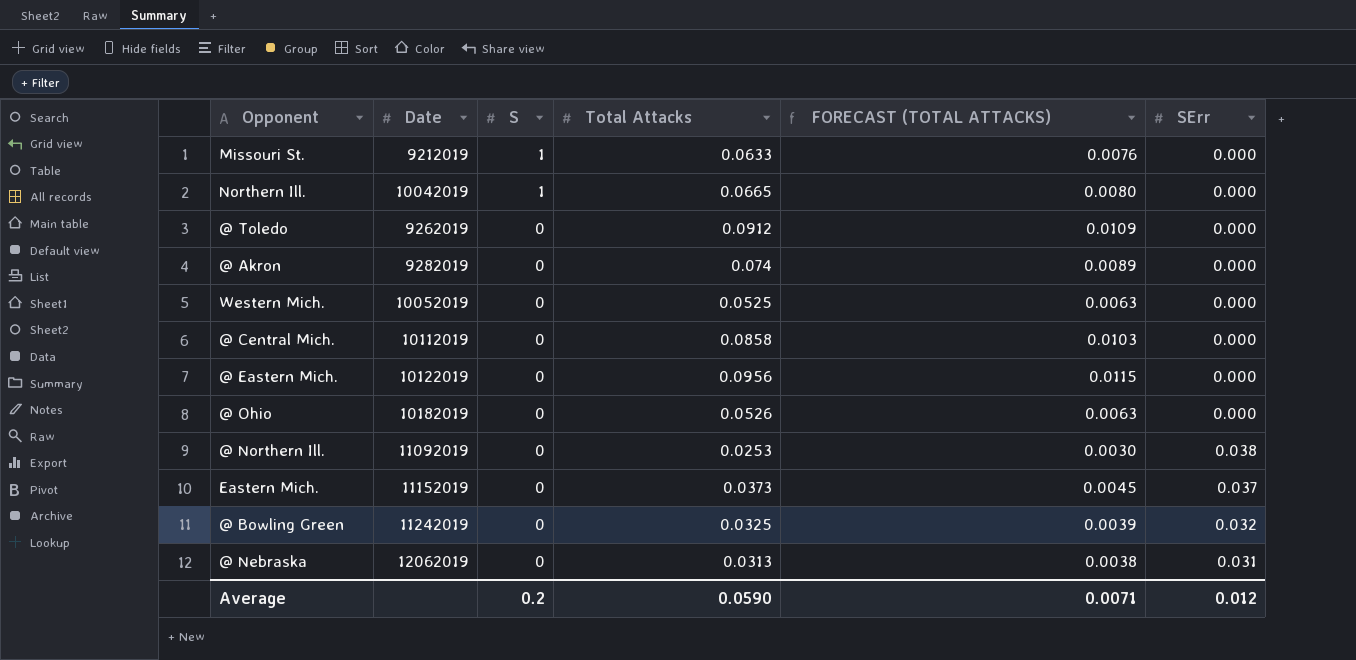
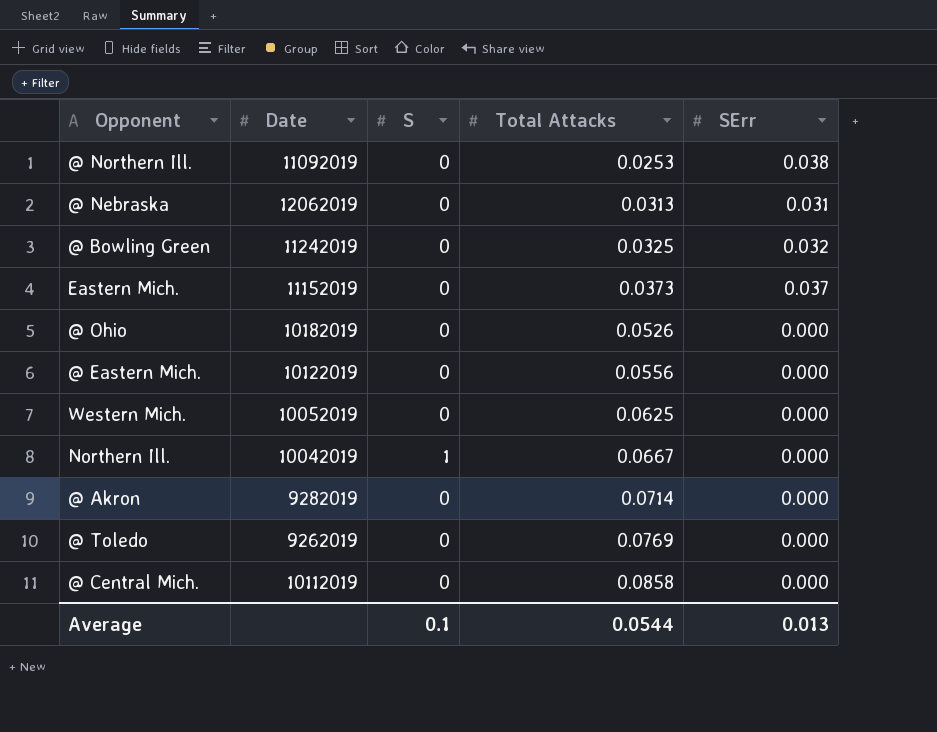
row order: S descending -> Total Attacks ascending
column FORECAST (TOTAL ATTACKS) | formula: [Total Attacks] * 0.12 -> none
row Missouri St.: 9212019 | 1 | 0.0633 | 0.0076 | 0.000 -> none
@ Eastern Mich. | Total Attacks: 0.0956 -> 0.0556
Western Mich. | Total Attacks: 0.0525 -> 0.0625
Northern Ill. | Total Attacks: 0.0665 -> 0.0667
@ Akron | Total Attacks: 0.074 -> 0.0714
@ Toledo | Total Attacks: 0.0912 -> 0.0769
Average | S: 0.2 -> 0.1
Average | Total Attacks: 0.0590 -> 0.0544
Average | SErr: 0.012 -> 0.013

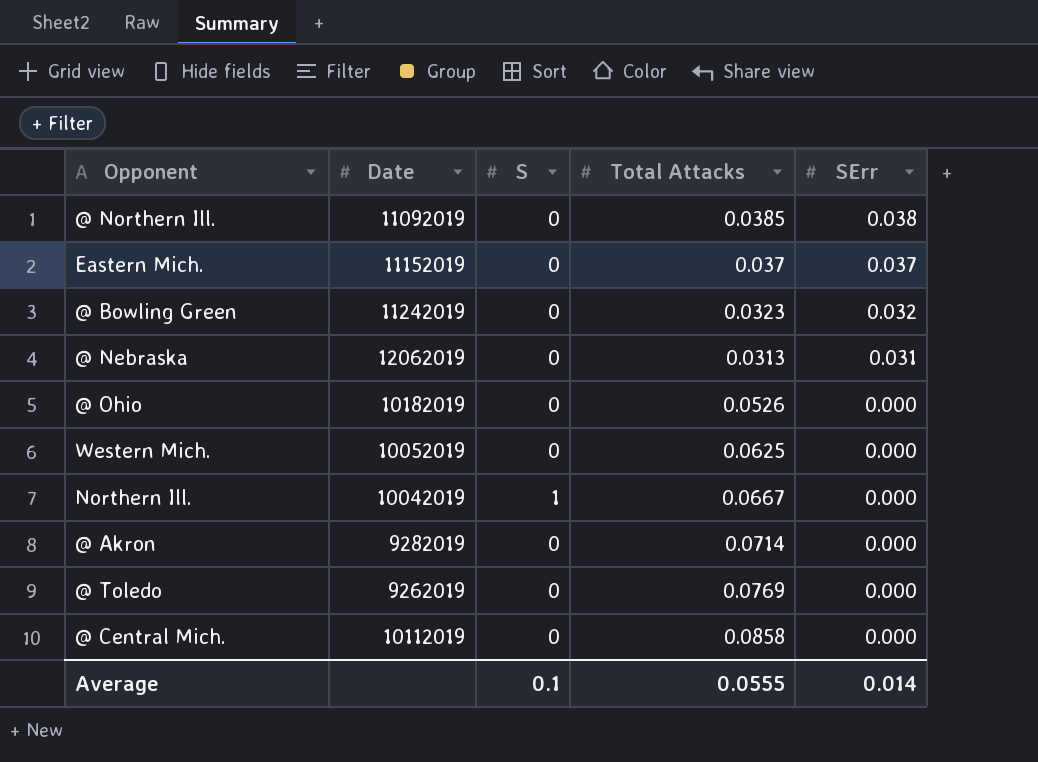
row order: Total Attacks ascending -> SErr descending
row @ Eastern Mich.: 10122019 | 0 | 0.0556 | 0.000 -> none
@ Northern Ill. | Total Attacks: 0.0253 -> 0.0385
Eastern Mich. | Total Attacks: 0.0373 -> 0.037
@ Bowling Green | Total Attacks: 0.0325 -> 0.0323
Average | Total Attacks: 0.0544 -> 0.0555
Average | SErr: 0.013 -> 0.014

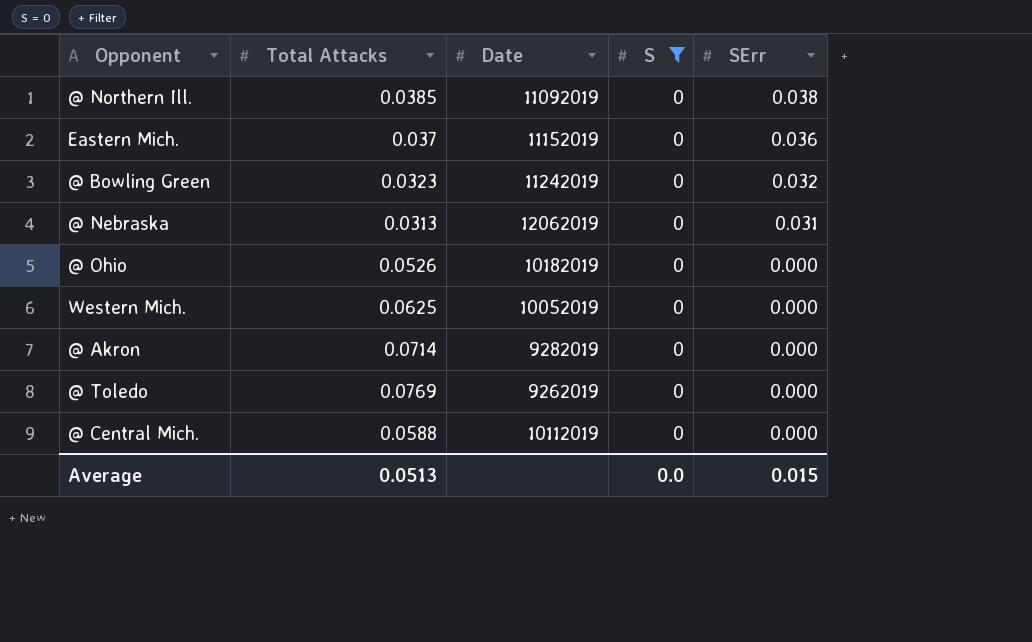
filter: none -> S = 0
column Total Attacks | position: 4 -> 2
Eastern Mich. | SErr: 0.037 -> 0.036
@ Central Mich. | Total Attacks: 0.0858 -> 0.0588
Average | Total Attacks: 0.0555 -> 0.0513
Average | S: 0.1 -> 0.0
Average | SErr: 0.014 -> 0.015

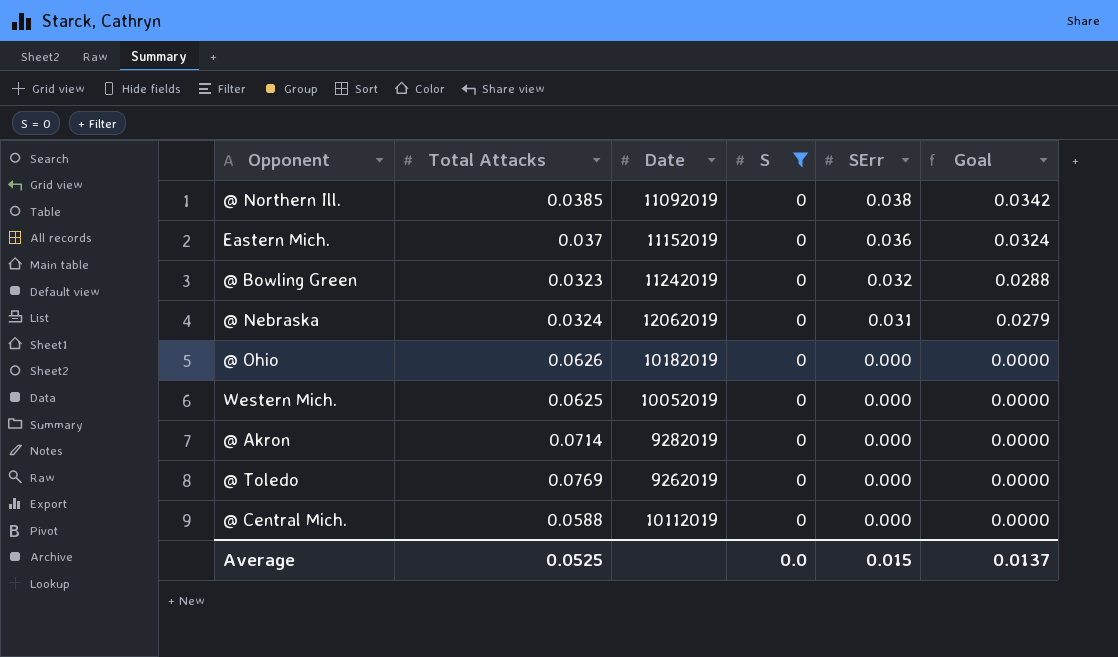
column Goal | formula: none -> [SErr] * 0.9
@ Nebraska | Total Attacks: 0.0313 -> 0.0324
@ Ohio | Total Attacks: 0.0526 -> 0.0626
Average | Total Attacks: 0.0513 -> 0.0525

